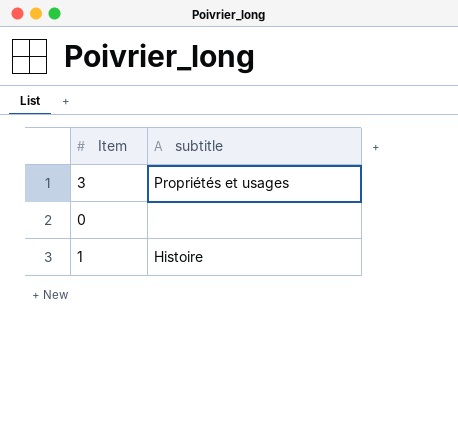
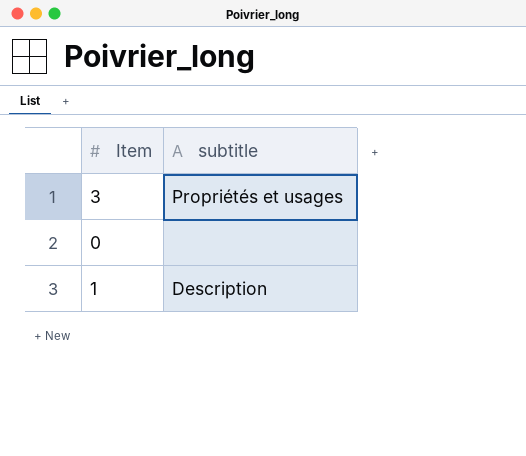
1 | subtitle: Histoire -> Description

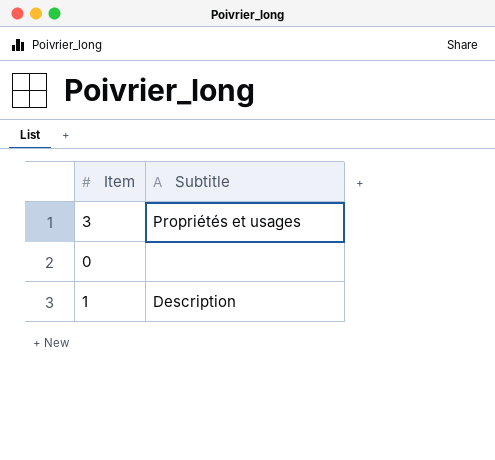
column name: subtitle -> Subtitle

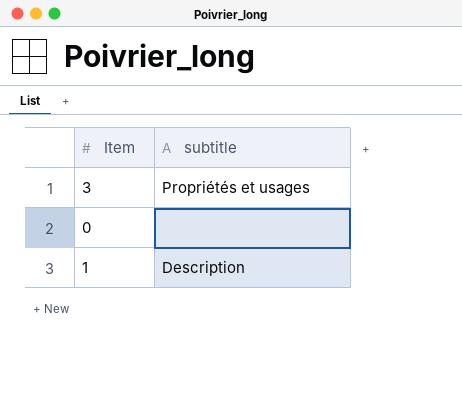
column name: Subtitle -> subtitle

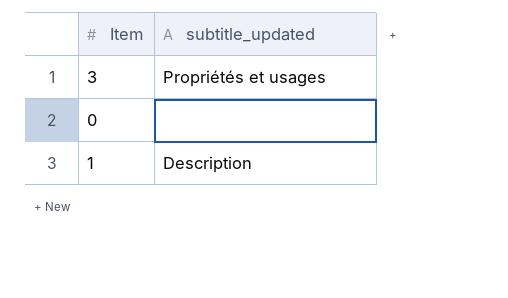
column name: subtitle -> subtitle_updated

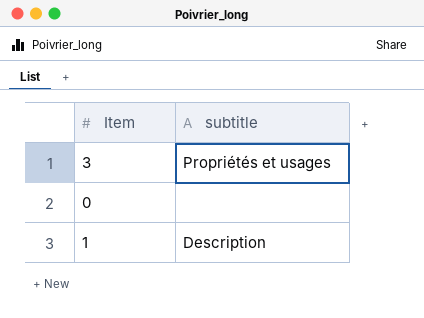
column name: subtitle_updated -> subtitle

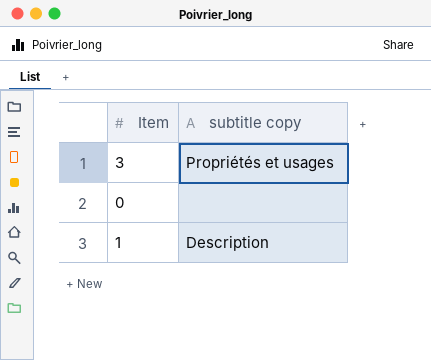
column name: subtitle -> subtitle copy

